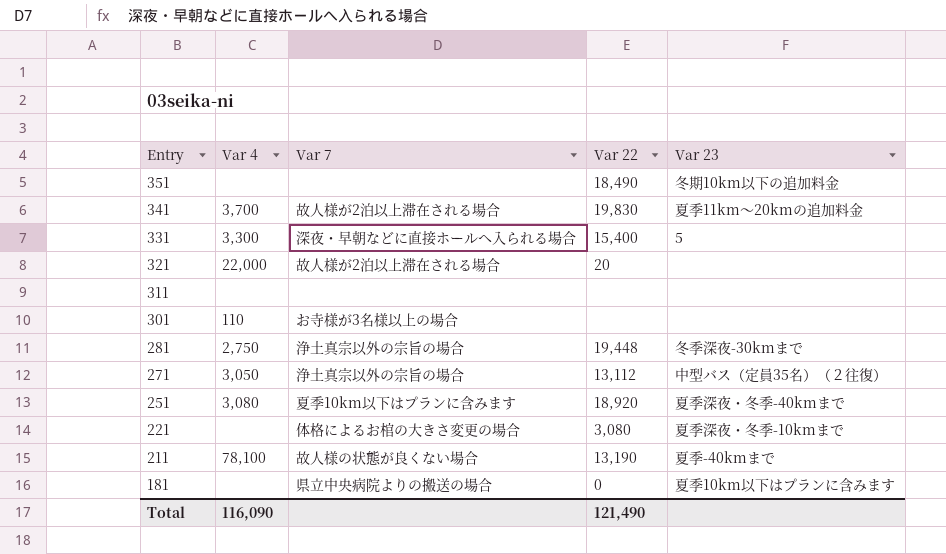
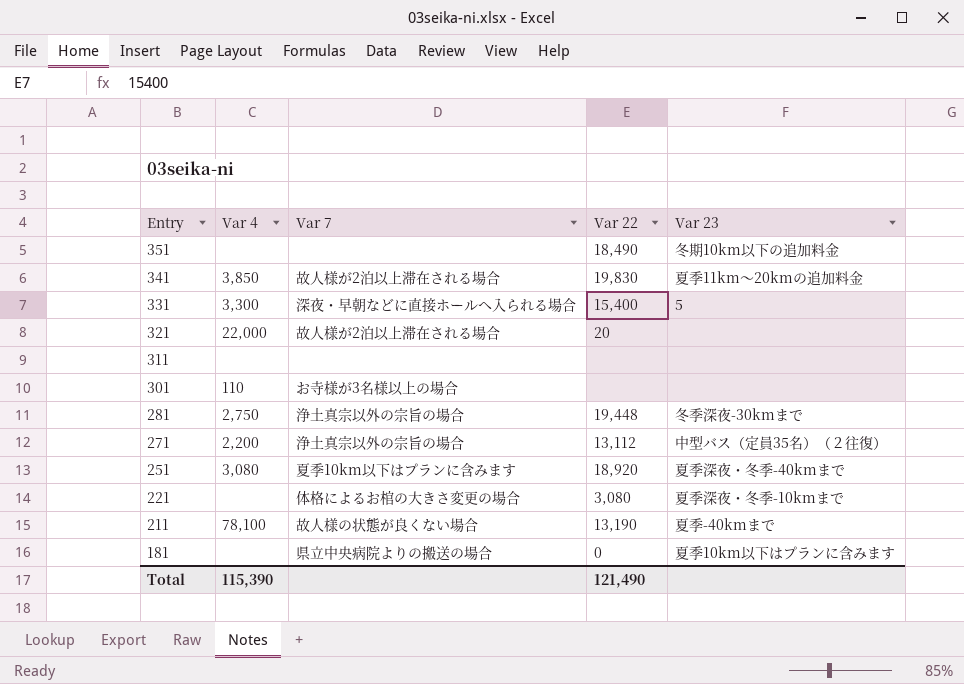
341 | Var 4: 3,700 -> 3,850
271 | Var 4: 3,050 -> 2,200
Total | Var 4: 116,090 -> 115,390

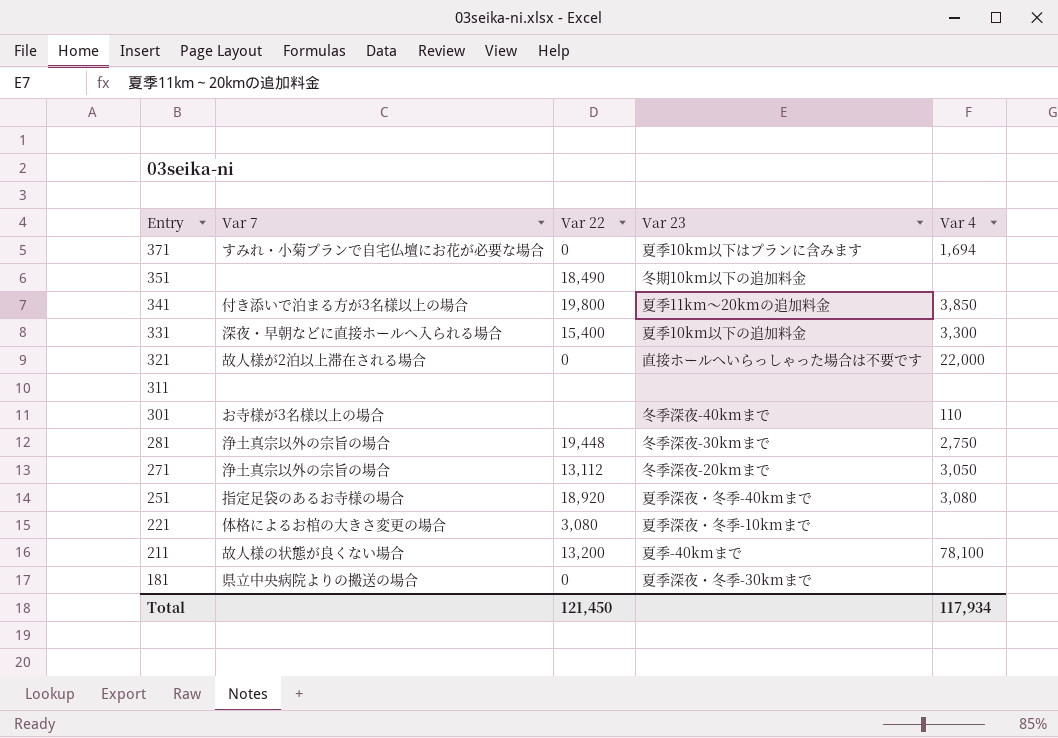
column Var 4 | position: 2 -> 5
row 371: none -> すみれ・小菊プランで自宅仏壇にお花が必要な場合 | 0 | 夏季10km以下はプランに含みます | 1,694
341 | Var 7: 故人様が2泊以上滞在される場合 -> 付き添いで泊まる方が3名様以上の場合
341 | Var 22: 19,830 -> 19,800
331 | Var 23: 5 -> 夏季10km以下の追加料金
321 | Var 22: 20 -> 0
321 | Var 23: none -> 直接ホールへいらっしゃった場合は不要です
301 | Var 23: none -> 冬季深夜-40kmまで
271 | Var 23: 中型バス（定員35名）（２往復） -> 冬季深夜-20kmまで
271 | Var 4: 2,200 -> 3,050
251 | Var 7: 夏季10km以下はプランに含みます -> 指定足袋のあるお寺様の場合
211 | Var 22: 13,190 -> 13,200
181 | Var 23: 夏季10km以下はプランに含みます -> 夏季深夜・冬季-30kmまで
Total | Var 22: 121,490 -> 121,450
Total | Var 4: 115,390 -> 117,934

